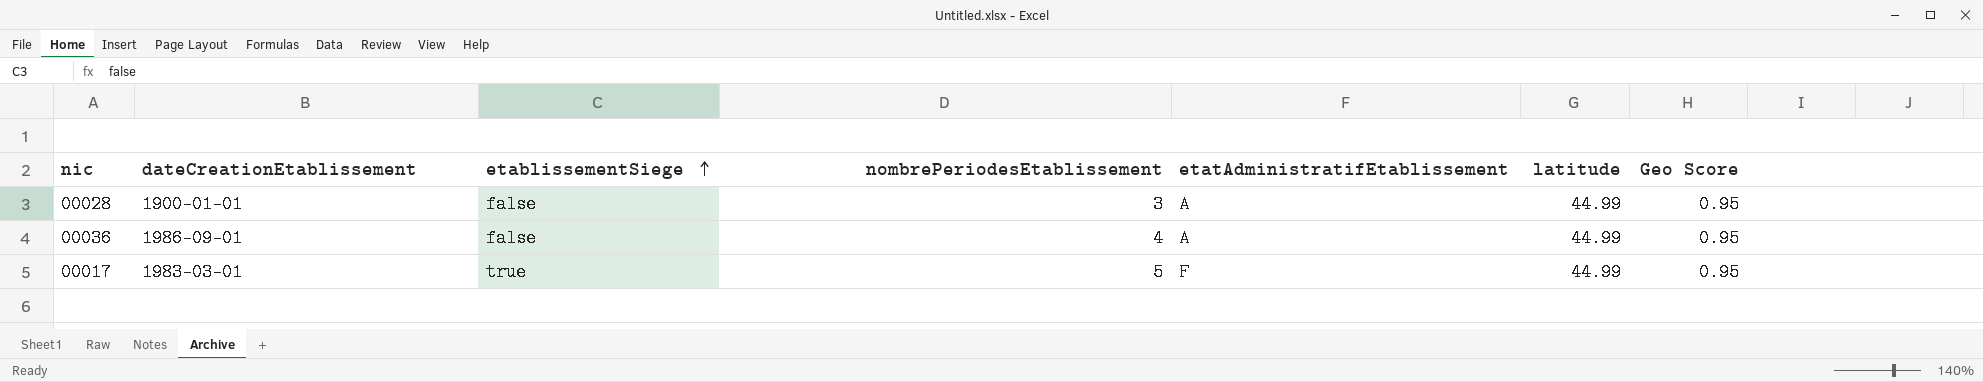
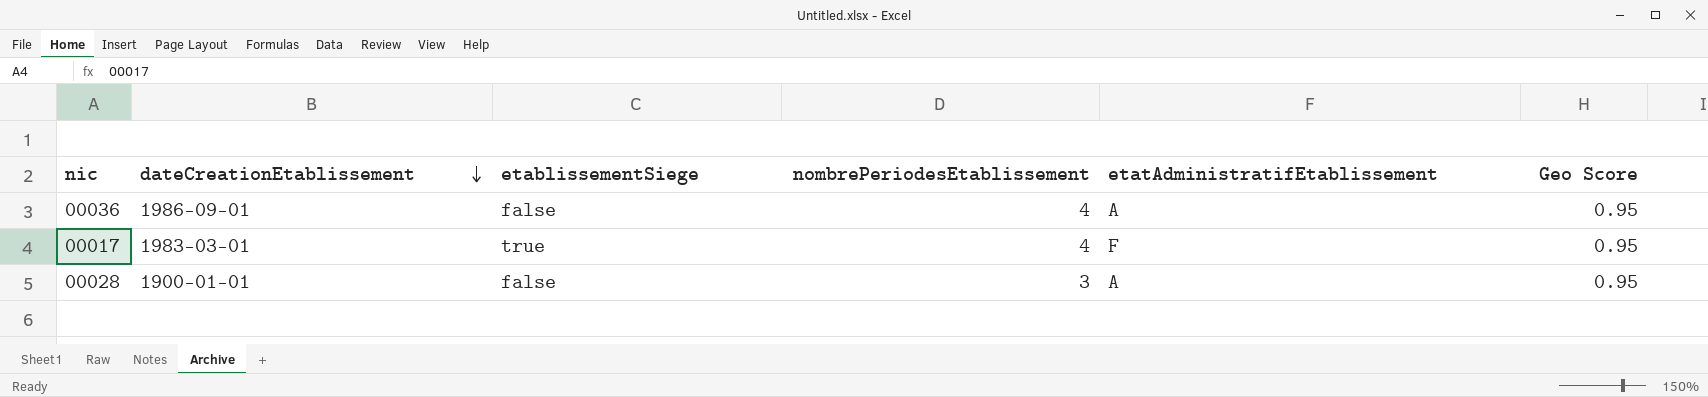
row order: etablissementSiege ascending -> dateCreationEtablissement descending
column latitude | position: 6 -> none
00017 | nombrePeriodesEtablissement: 5 -> 4

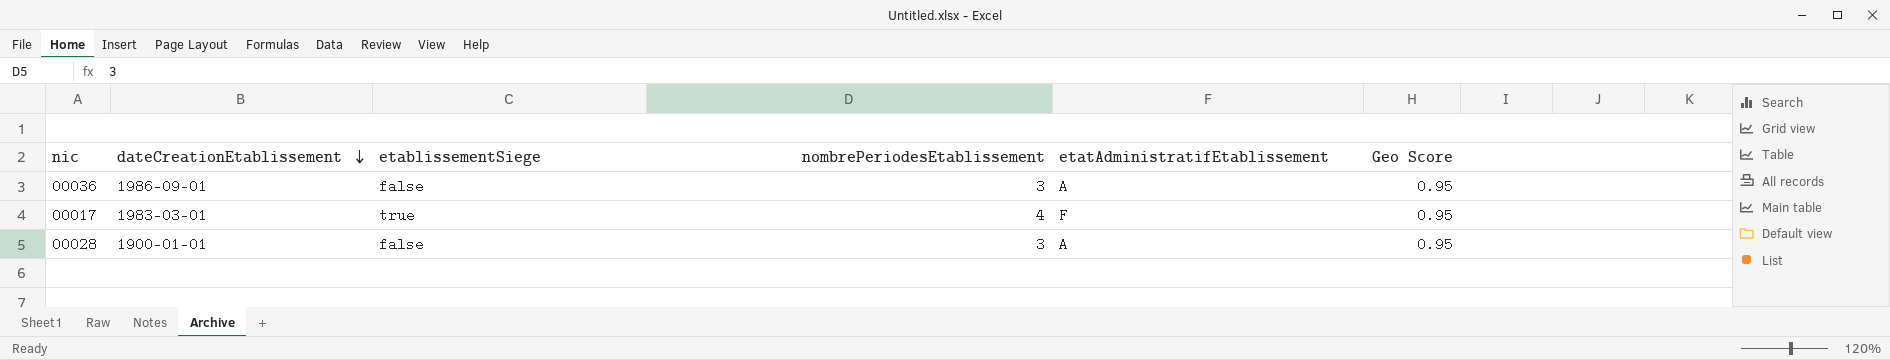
00036 | nombrePeriodesEtablissement: 4 -> 3

